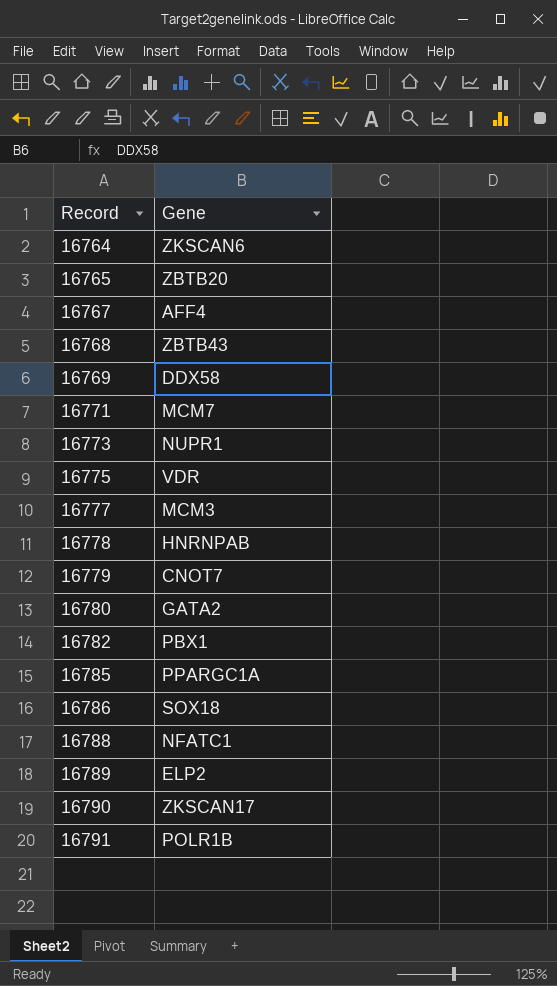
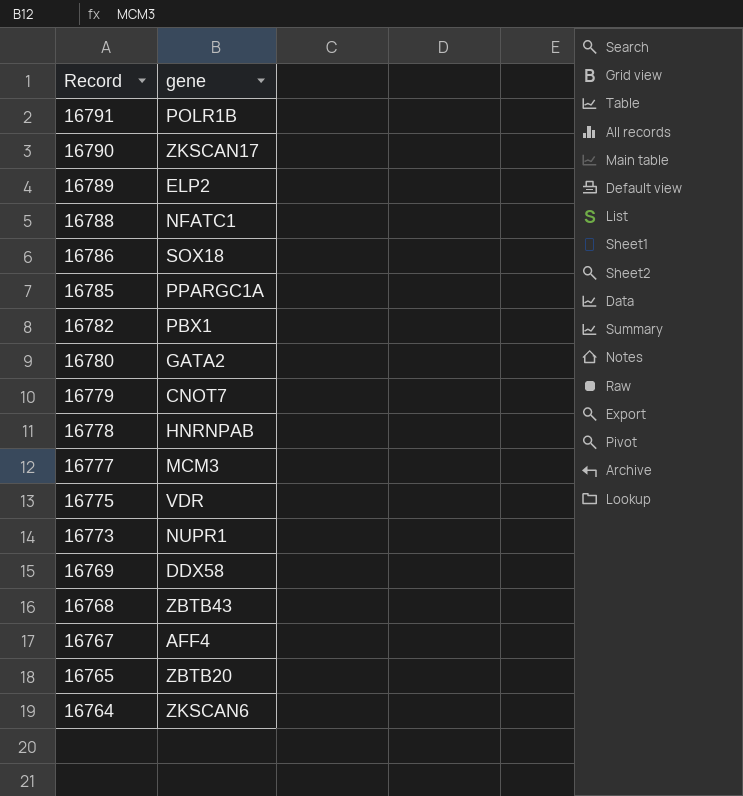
row order: Record ascending -> Record descending
column name: Gene -> gene
row 16771: MCM7 -> none

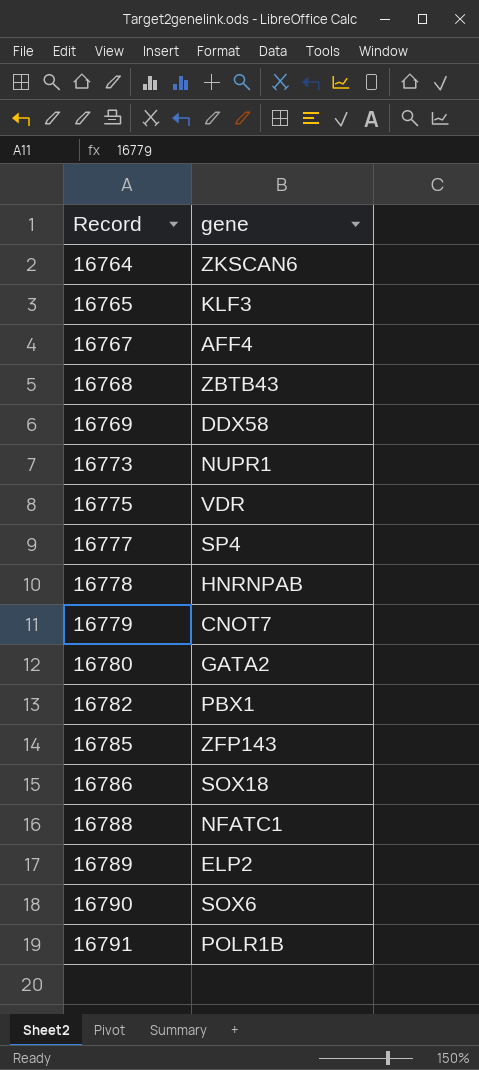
row order: Record descending -> Record ascending
16765 | gene: ZBTB20 -> KLF3
16777 | gene: MCM3 -> SP4
16785 | gene: PPARGC1A -> ZFP143
16790 | gene: ZKSCAN17 -> SOX6

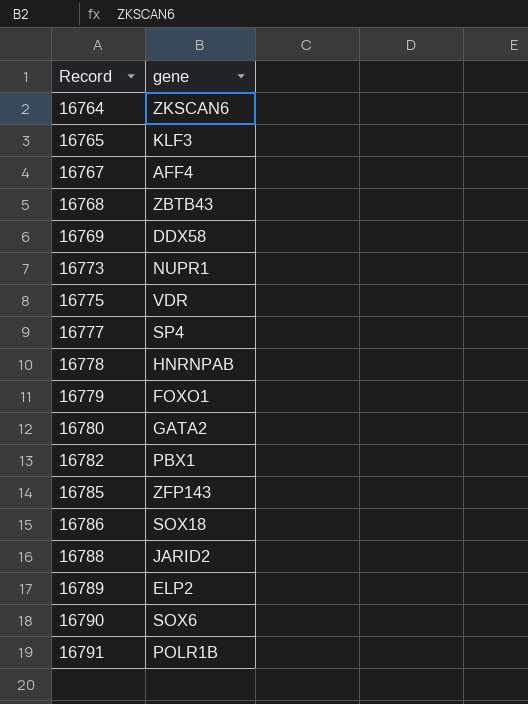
16779 | gene: CNOT7 -> FOXO1
16788 | gene: NFATC1 -> JARID2

